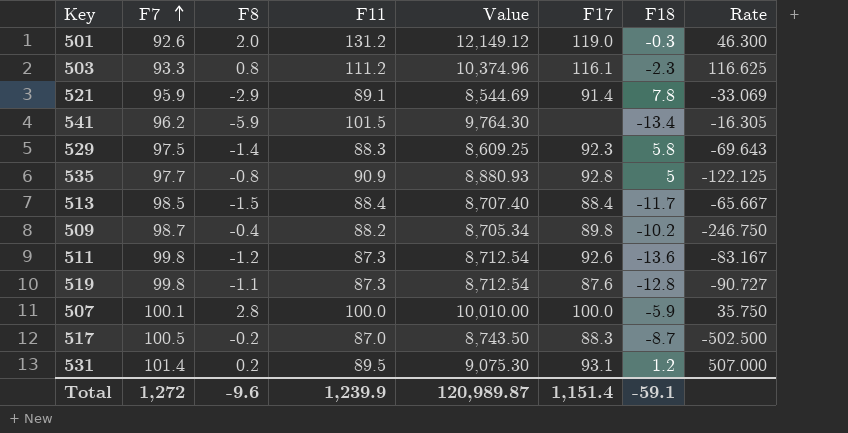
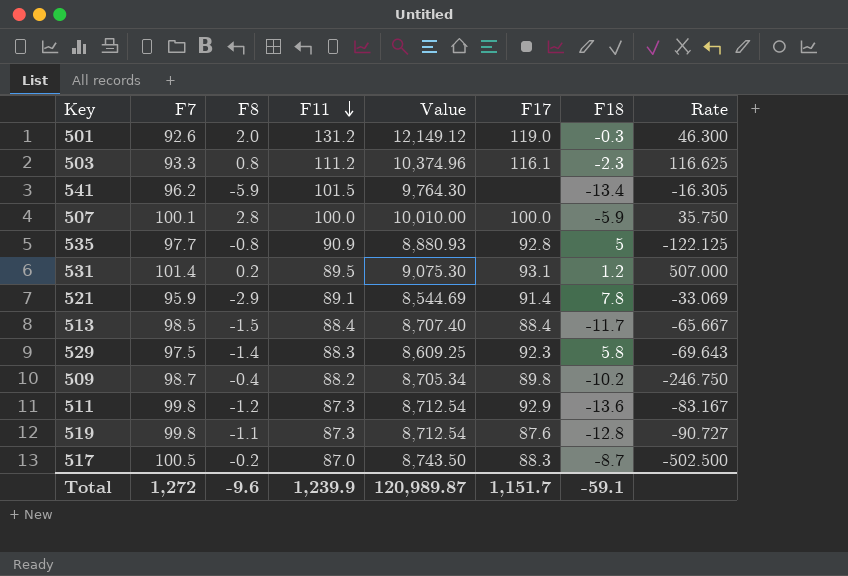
row order: F7 ascending -> F11 descending
511 | F17: 92.6 -> 92.9
Total | F17: 1,151.4 -> 1,151.7

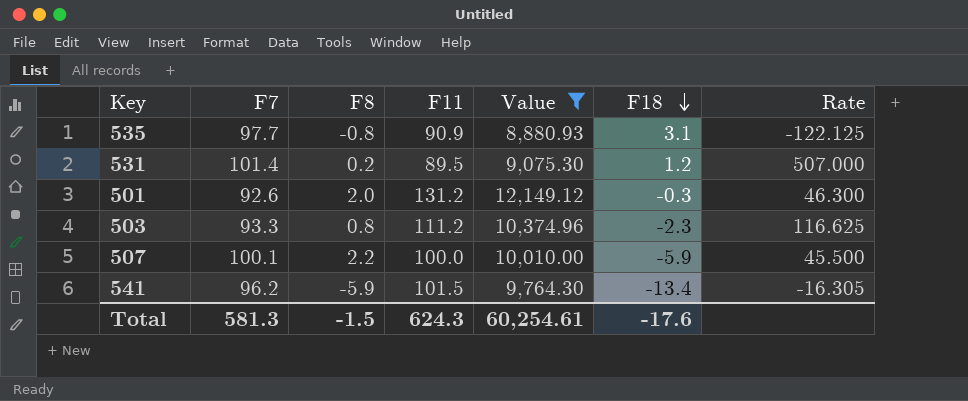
filter: none -> Value >= 8,880.93
row order: F11 descending -> F18 descending
column F17 | position: 6 -> none
535 | F18: 5 -> 3.1
507 | F8: 2.8 -> 2.2
507 | Rate: 35.750 -> 45.500
Total | F7: 1,272 -> 581.3
Total | F8: -9.6 -> -1.5
Total | F11: 1,239.9 -> 624.3
Total | Value: 120,989.87 -> 60,254.61
Total | F18: -59.1 -> -17.6

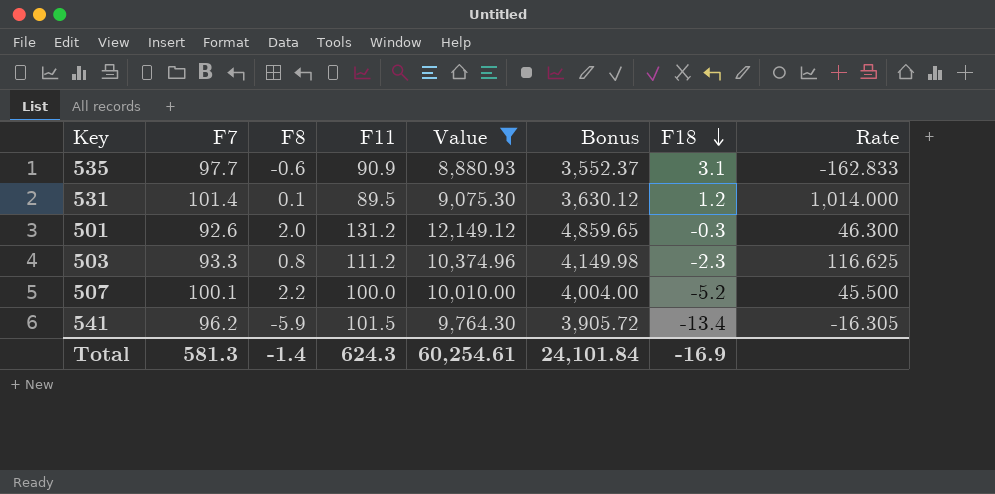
column Bonus | formula: none -> [Value] * 0.4
535 | F8: -0.8 -> -0.6
535 | Rate: -122.125 -> -162.833
531 | F8: 0.2 -> 0.1
531 | Rate: 507.000 -> 1,014.000
507 | F18: -5.9 -> -5.2
Total | F8: -1.5 -> -1.4
Total | F18: -17.6 -> -16.9

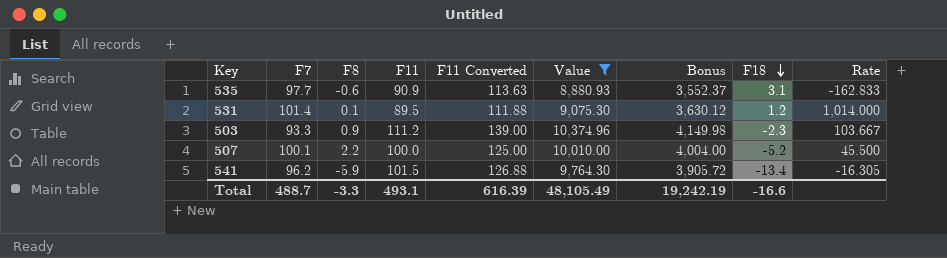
column F11 Converted | formula: none -> [F11] * 1.25
row 501: 92.6 | 2.0 | 131.2 | 12,149.12 | 4,859.65 | -0.3 | 46.300 -> none
503 | F8: 0.8 -> 0.9
503 | Rate: 116.625 -> 103.667
Total | F7: 581.3 -> 488.7
Total | F8: -1.4 -> -3.3
Total | F11: 624.3 -> 493.1
Total | Value: 60,254.61 -> 48,105.49
Total | Bonus: 24,101.84 -> 19,242.19
Total | F18: -16.9 -> -16.6

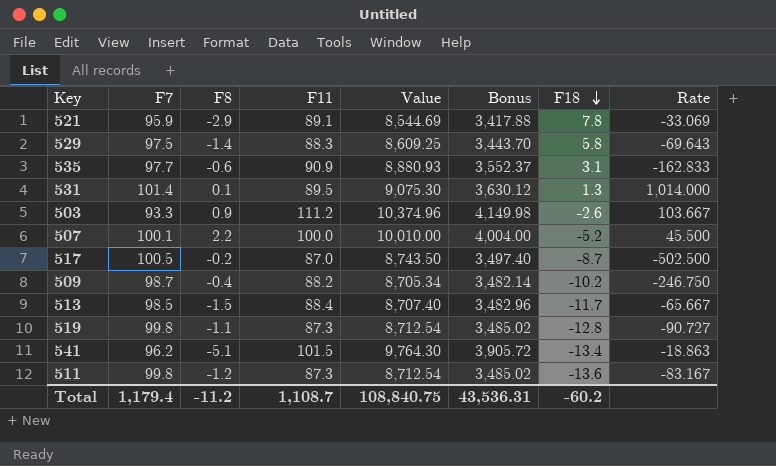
filter: Value >= 8,880.93 -> none
column F11 Converted | formula: [F11] * 1.25 -> none
531 | F18: 1.2 -> 1.3
503 | F18: -2.3 -> -2.6
541 | F8: -5.9 -> -5.1
541 | Rate: -16.305 -> -18.863
Total | F7: 488.7 -> 1,179.4
Total | F8: -3.3 -> -11.2
Total | F11: 493.1 -> 1,108.7
Total | Value: 48,105.49 -> 108,840.75
Total | Bonus: 19,242.19 -> 43,536.31
Total | F18: -16.6 -> -60.2

